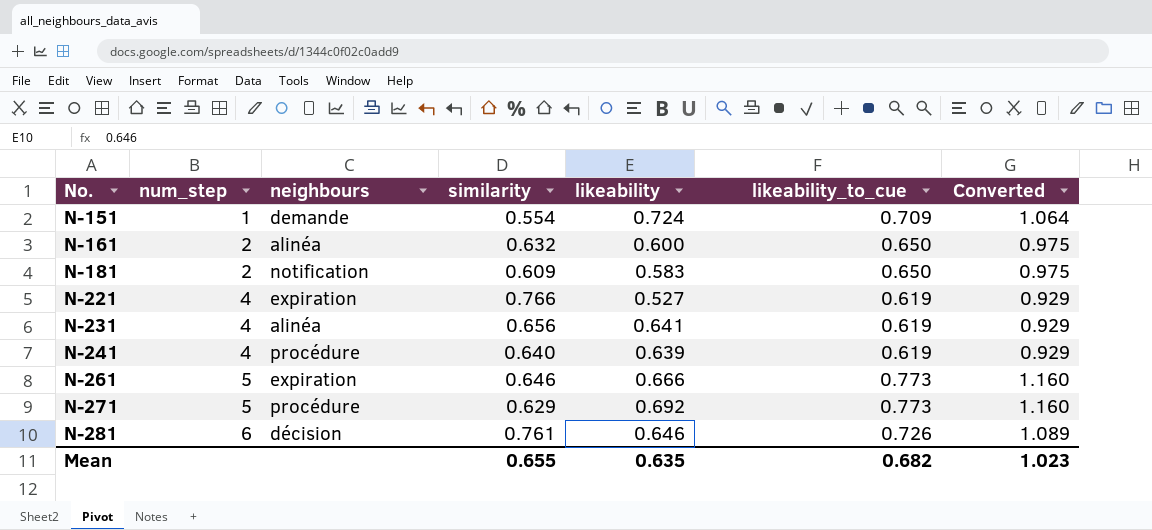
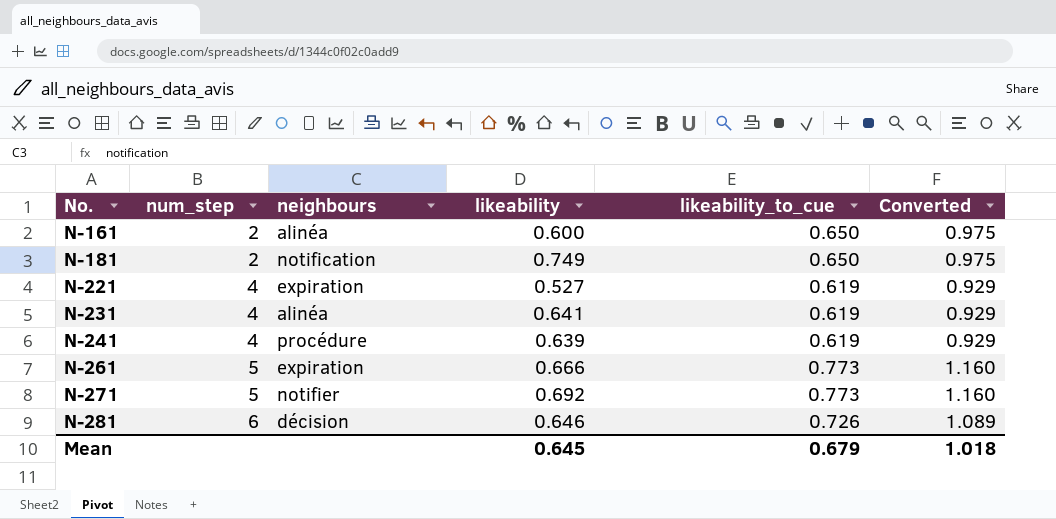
column similarity | position: 4 -> none
row N-151: 1 | demande | 0.554 | 0.724 | 0.709 | 1.064 -> none
N-181 | likeability: 0.583 -> 0.749
N-271 | neighbours: procédure -> notifier
Mean | likeability: 0.635 -> 0.645
Mean | likeability_to_cue: 0.682 -> 0.679
Mean | Converted: 1.023 -> 1.018

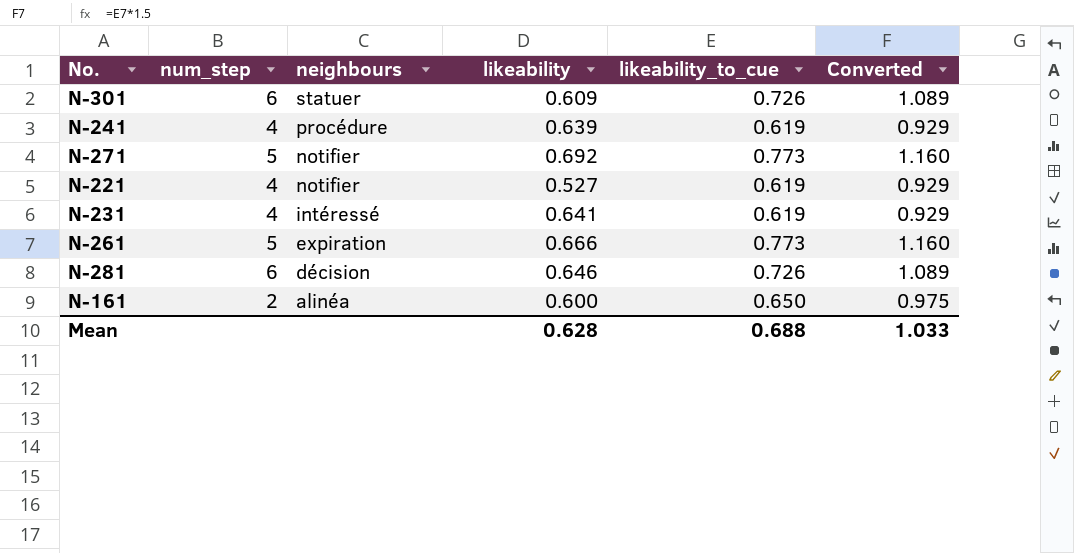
row order: No. ascending -> neighbours descending
row N-181: 2 | notification | 0.749 | 0.650 | 0.975 -> none
row N-301: none -> 6 | statuer | 0.609 | 0.726 | 1.089
N-221 | neighbours: expiration -> notifier
N-231 | neighbours: alinéa -> intéressé
Mean | likeability: 0.645 -> 0.628
Mean | likeability_to_cue: 0.679 -> 0.688
Mean | Converted: 1.018 -> 1.033

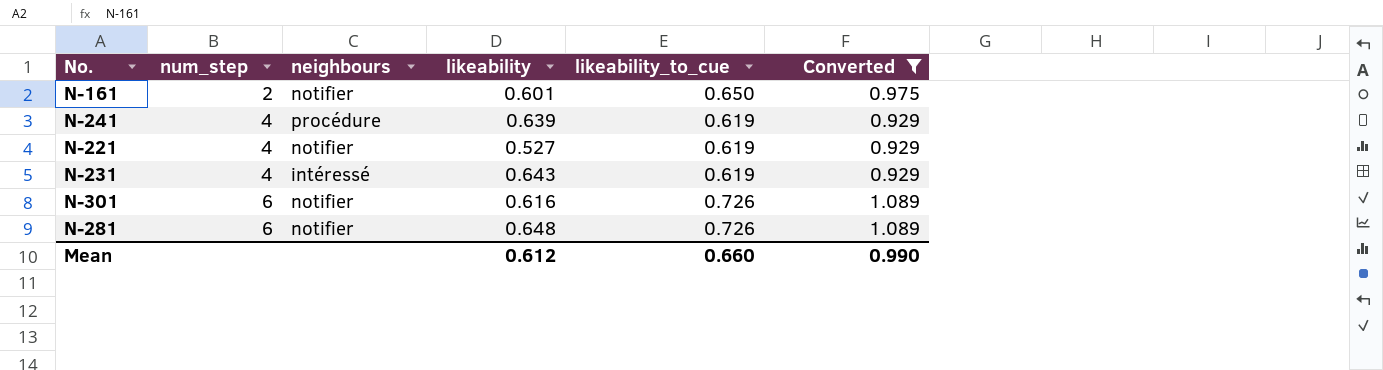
filter: none -> Converted != 1.160
row order: neighbours descending -> num_step ascending
N-161 | neighbours: alinéa -> notifier
N-161 | likeability: 0.600 -> 0.601
N-231 | likeability: 0.641 -> 0.643
N-301 | neighbours: statuer -> notifier
N-301 | likeability: 0.609 -> 0.616
N-281 | neighbours: décision -> notifier
N-281 | likeability: 0.646 -> 0.648
Mean | likeability: 0.628 -> 0.612
Mean | likeability_to_cue: 0.688 -> 0.660
Mean | Converted: 1.033 -> 0.990

